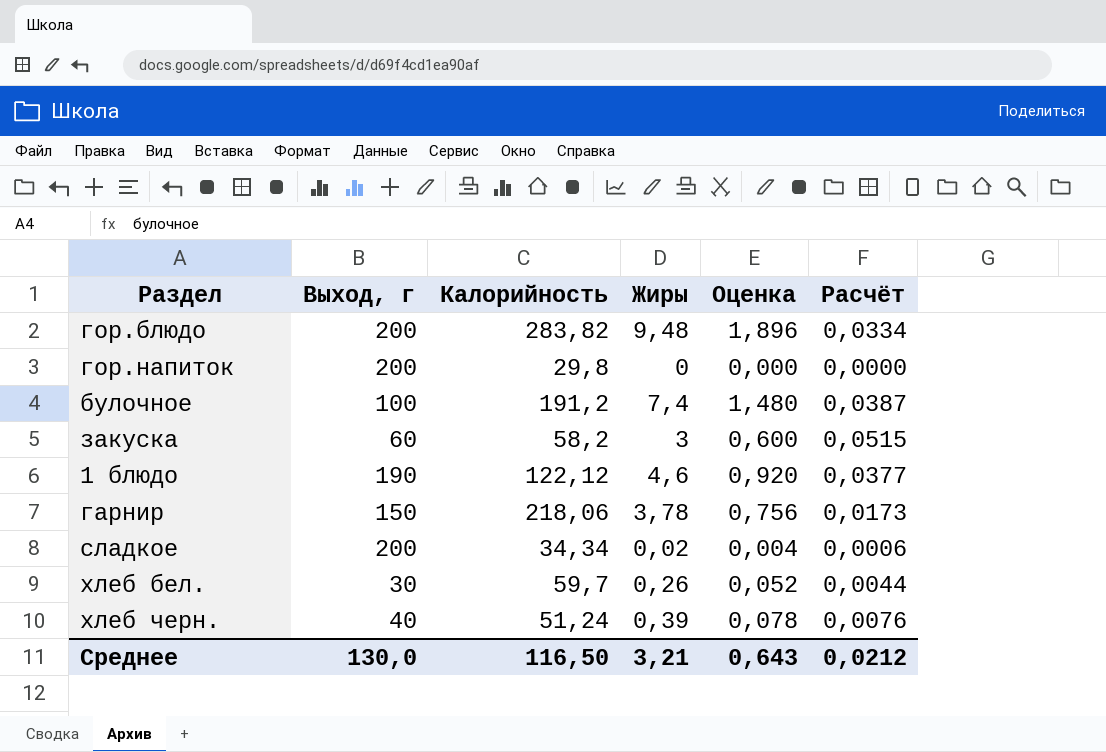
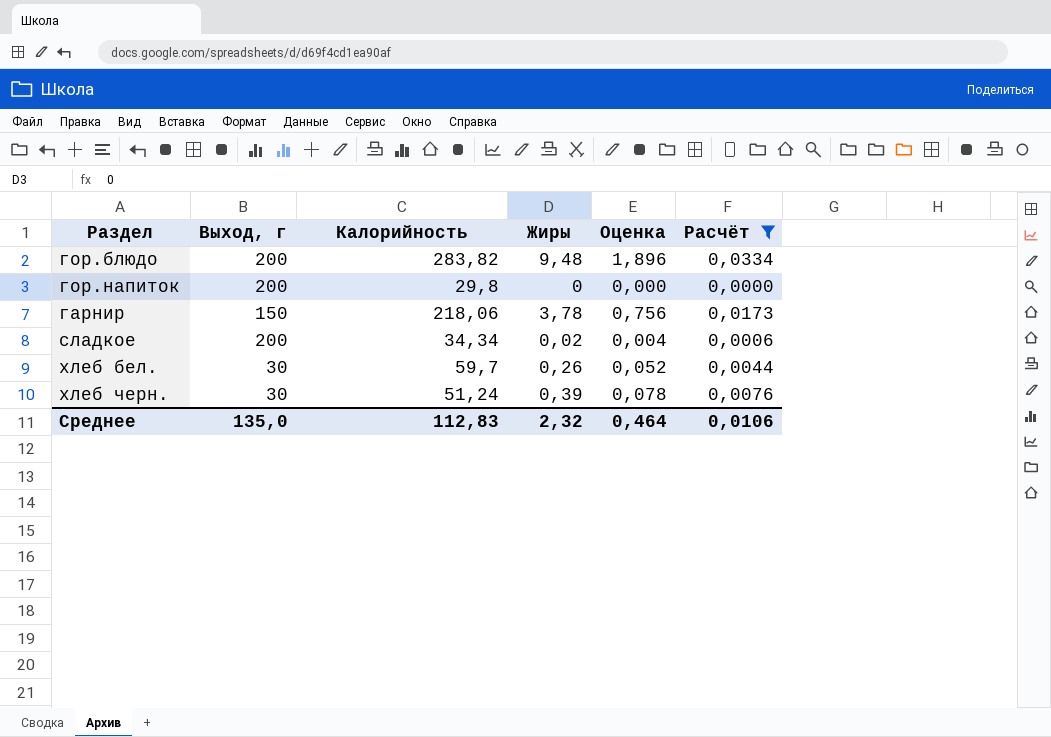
filter: none -> Расчёт <= 0,0334
хлеб черн. | Выход, г: 40 -> 30
Среднее | Выход, г: 130,0 -> 135,0
Среднее | Калорийность: 116,50 -> 112,83
Среднее | Жиры: 3,21 -> 2,32
Среднее | Оценка: 0,643 -> 0,464
Среднее | Расчёт: 0,0212 -> 0,0106

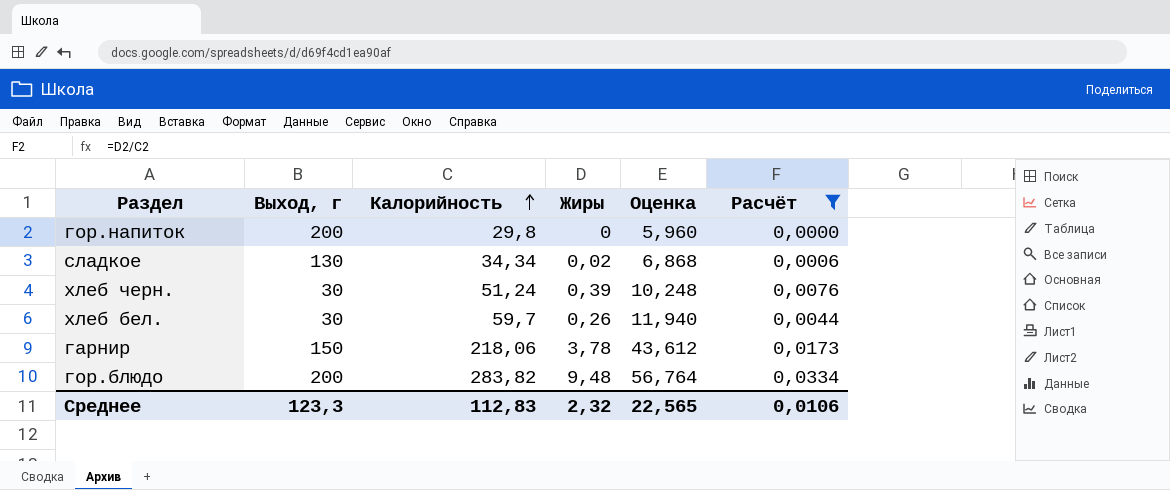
row order: none -> Калорийность ascending
column Оценка | formula: [Жиры] * 0,2 -> [Калорийность] * 0,2
сладкое | Выход, г: 200 -> 130
Среднее | Выход, г: 135,0 -> 123,3
Среднее | Оценка: 0,464 -> 22,565

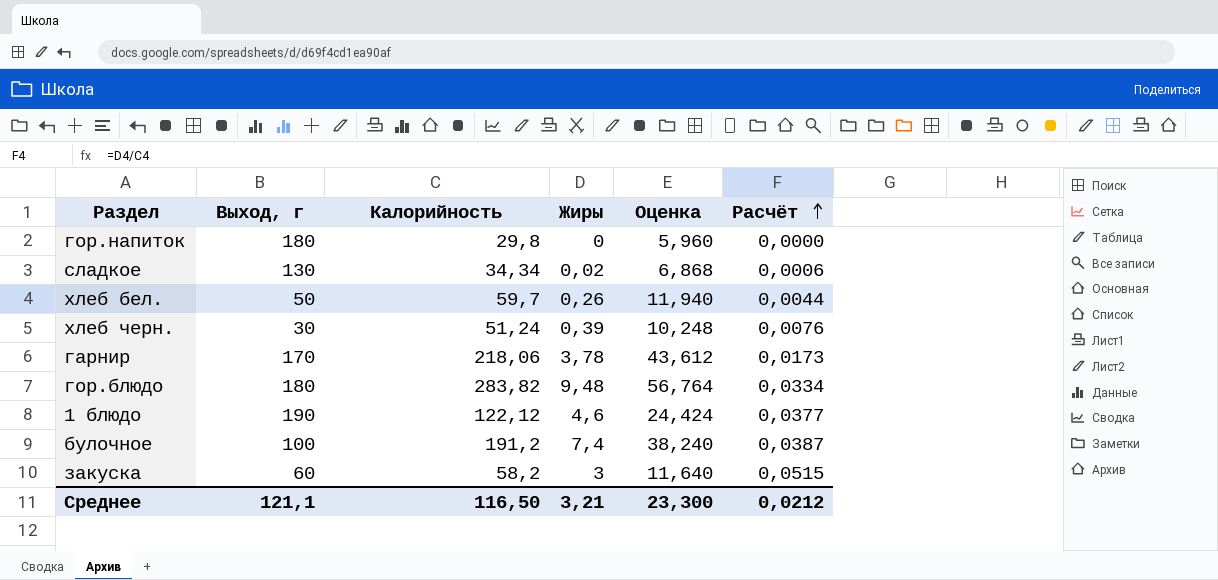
filter: Расчёт <= 0,0334 -> none
row order: Калорийность ascending -> Расчёт ascending
гор.напиток | Выход, г: 200 -> 180
хлеб бел. | Выход, г: 30 -> 50
гарнир | Выход, г: 150 -> 170
гор.блюдо | Выход, г: 200 -> 180
Среднее | Выход, г: 123,3 -> 121,1
Среднее | Калорийность: 112,83 -> 116,50
Среднее | Жиры: 2,32 -> 3,21
Среднее | Оценка: 22,565 -> 23,300
Среднее | Расчёт: 0,0106 -> 0,0212

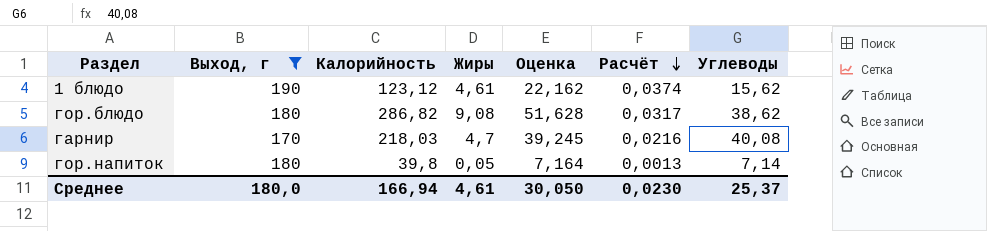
filter: none -> Выход, г >= 170
row order: Расчёт ascending -> Расчёт descending
column Оценка | formula: [Калорийность] * 0,2 -> [Калорийность] * 0,18
column Углеводы | position: none -> 7
1 блюдо | Калорийность: 122,12 -> 123,12
1 блюдо | Жиры: 4,6 -> 4,61
1 блюдо | Расчёт: 0,0377 -> 0,0374
гор.блюдо | Калорийность: 283,82 -> 286,82
гор.блюдо | Жиры: 9,48 -> 9,08
гор.блюдо | Расчёт: 0,0334 -> 0,0317
гарнир | Калорийность: 218,06 -> 218,03
гарнир | Жиры: 3,78 -> 4,7
гарнир | Расчёт: 0,0173 -> 0,0216
гор.напиток | Калорийность: 29,8 -> 39,8
гор.напиток | Жиры: 0 -> 0,05
гор.напиток | Расчёт: 0,0000 -> 0,0013
Среднее | Выход, г: 121,1 -> 180,0
Среднее | Калорийность: 116,50 -> 166,94
Среднее | Жиры: 3,21 -> 4,61
Среднее | Оценка: 23,300 -> 30,050
Среднее | Расчёт: 0,0212 -> 0,0230

